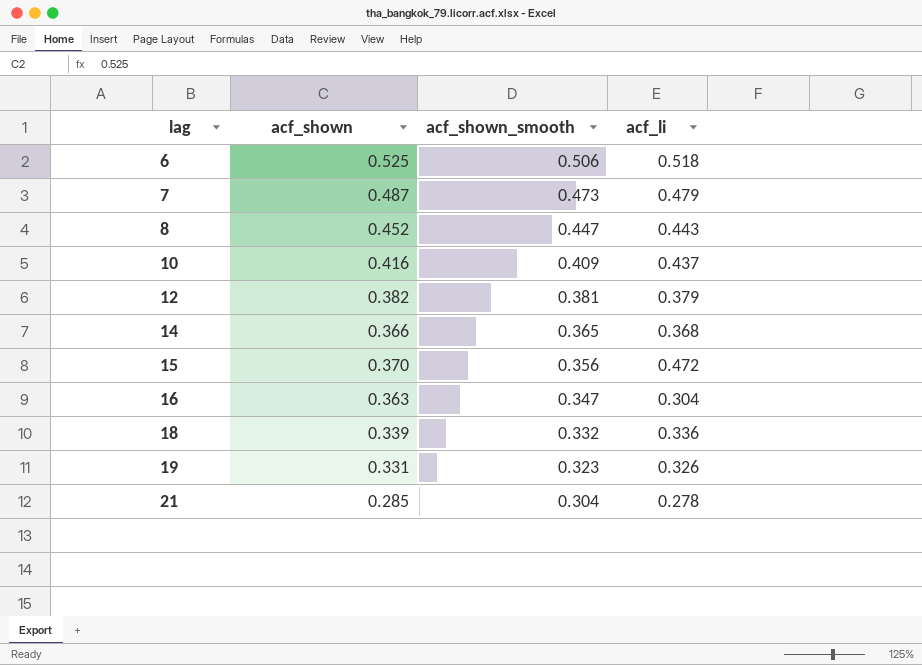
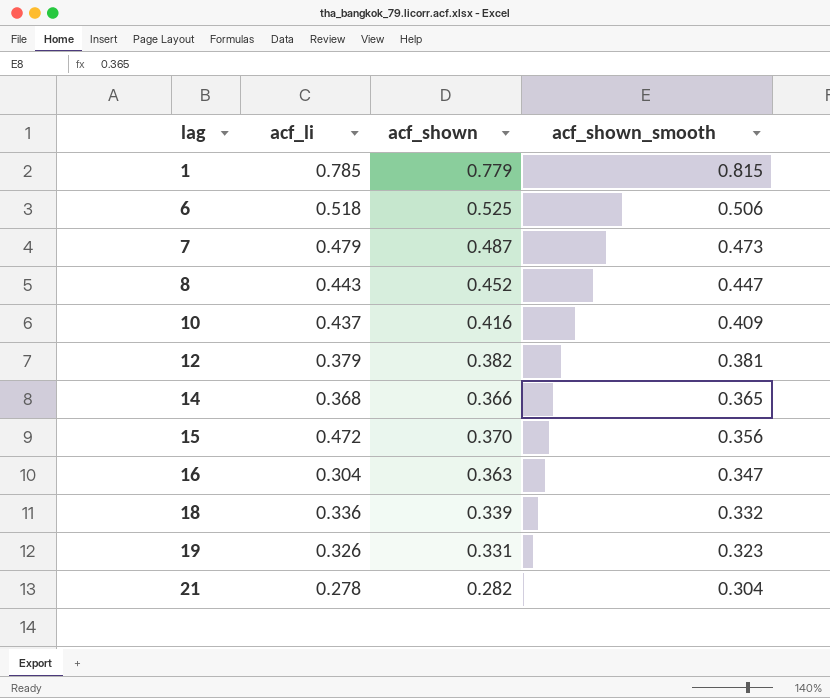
column acf_li | position: 4 -> 2
row 1: none -> 0.785 | 0.779 | 0.815
21 | acf_shown: 0.285 -> 0.282

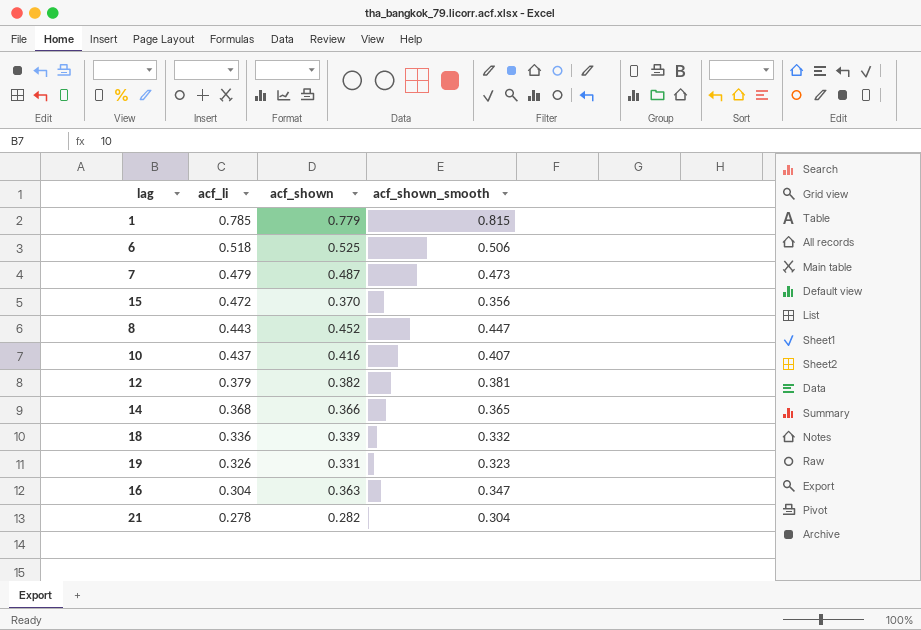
row order: lag ascending -> acf_li descending
10 | acf_shown_smooth: 0.409 -> 0.407

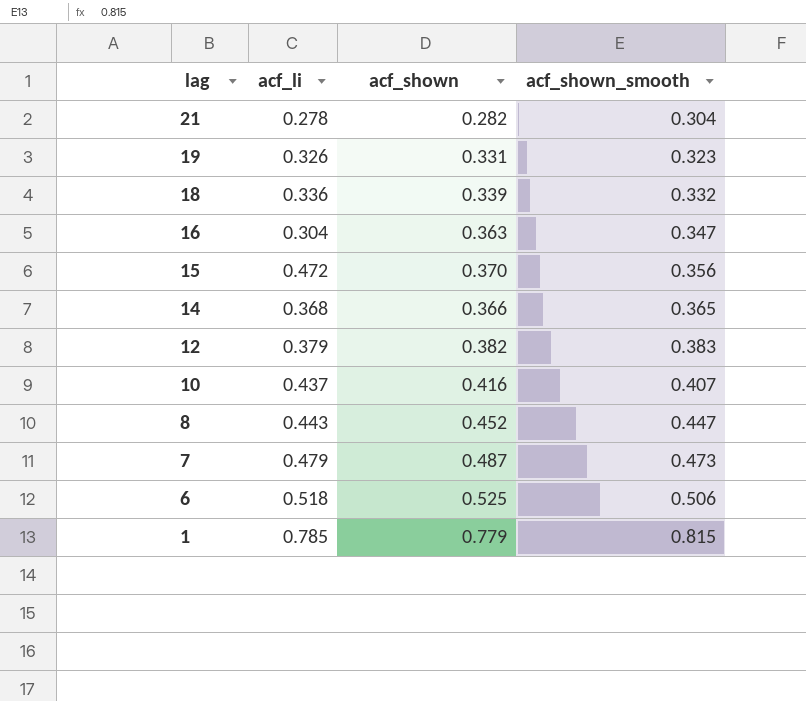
row order: acf_li descending -> lag descending
12 | acf_shown_smooth: 0.381 -> 0.383

